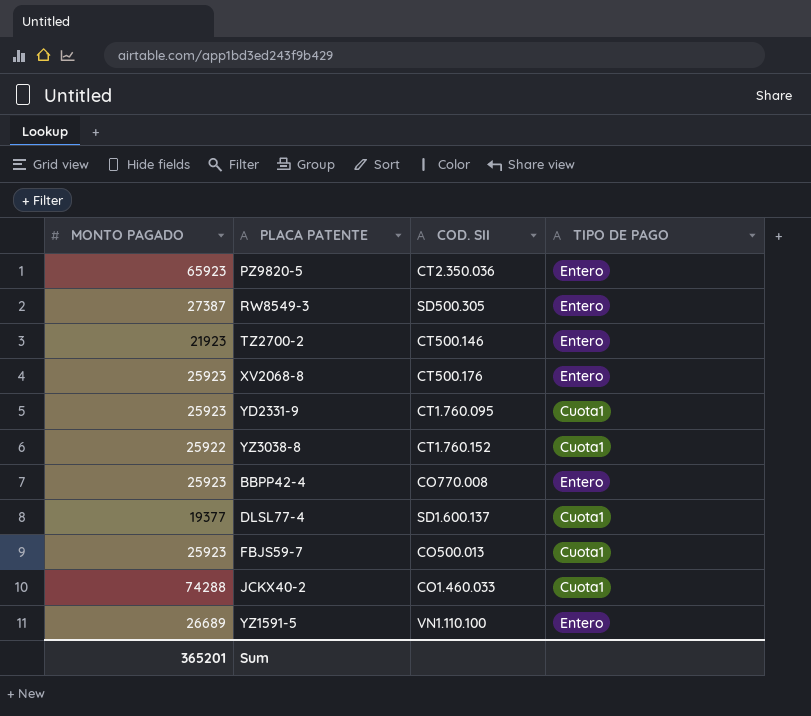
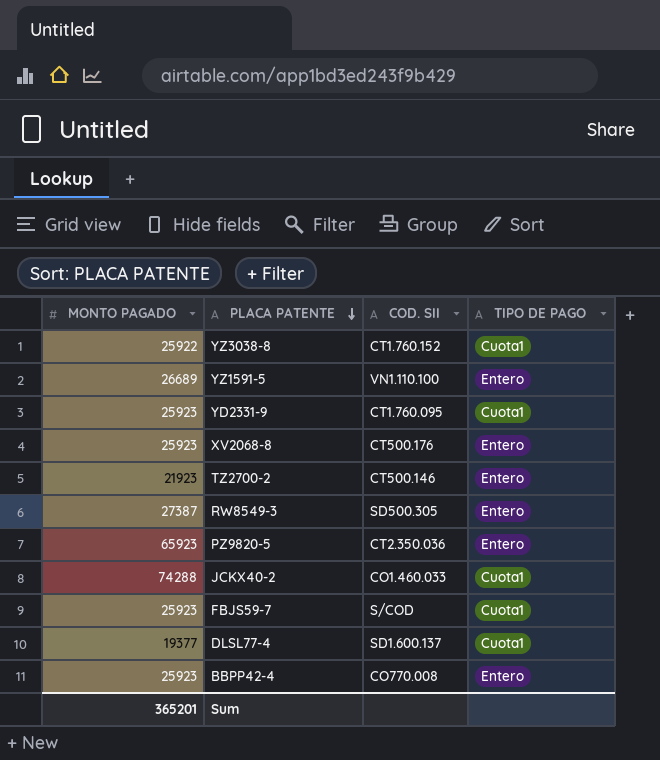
row order: none -> PLACA PATENTE descending
FBJS59-7 | COD. SII: CO500.013 -> S/COD

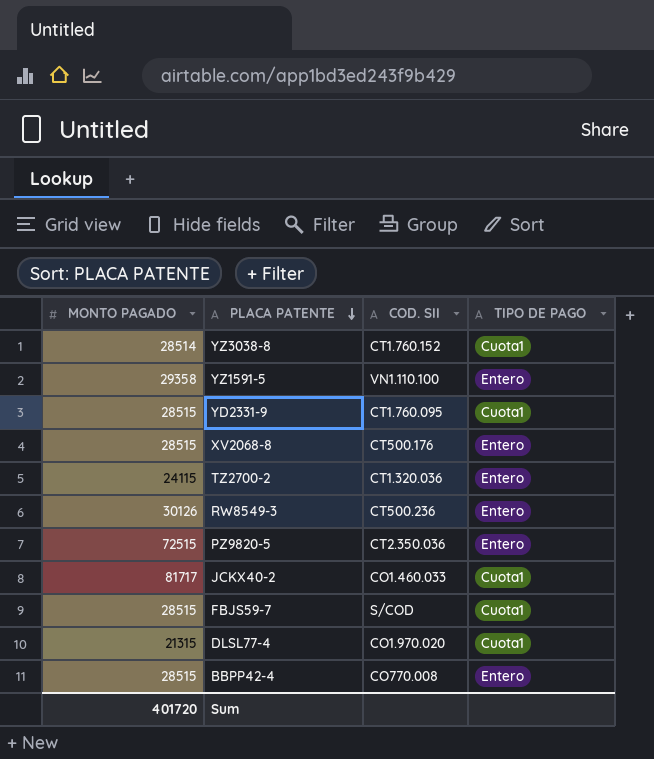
YZ3038-8 | MONTO PAGADO: 25922 -> 28514
YZ1591-5 | MONTO PAGADO: 26689 -> 29358
YD2331-9 | MONTO PAGADO: 25923 -> 28515
XV2068-8 | MONTO PAGADO: 25923 -> 28515
TZ2700-2 | MONTO PAGADO: 21923 -> 24115
TZ2700-2 | COD. SII: CT500.146 -> CT1.320.036
RW8549-3 | MONTO PAGADO: 27387 -> 30126
RW8549-3 | COD. SII: SD500.305 -> CT500.236
PZ9820-5 | MONTO PAGADO: 65923 -> 72515
JCKX40-2 | MONTO PAGADO: 74288 -> 81717
FBJS59-7 | MONTO PAGADO: 25923 -> 28515
DLSL77-4 | MONTO PAGADO: 19377 -> 21315
DLSL77-4 | COD. SII: SD1.600.137 -> CO1.970.020
BBPP42-4 | MONTO PAGADO: 25923 -> 28515
Sum | MONTO PAGADO: 365201 -> 401720

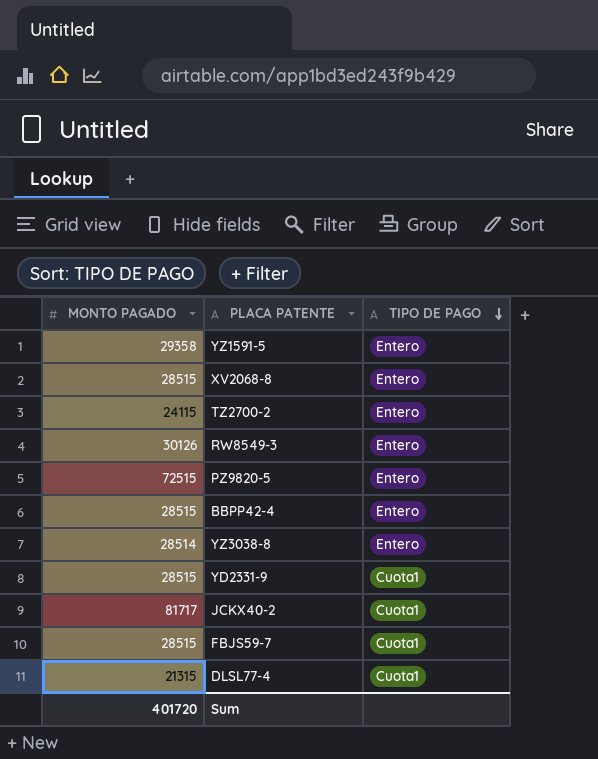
row order: PLACA PATENTE descending -> TIPO DE PAGO descending
column COD. SII | position: 3 -> none
YZ3038-8 | TIPO DE PAGO: Cuota1 -> Entero

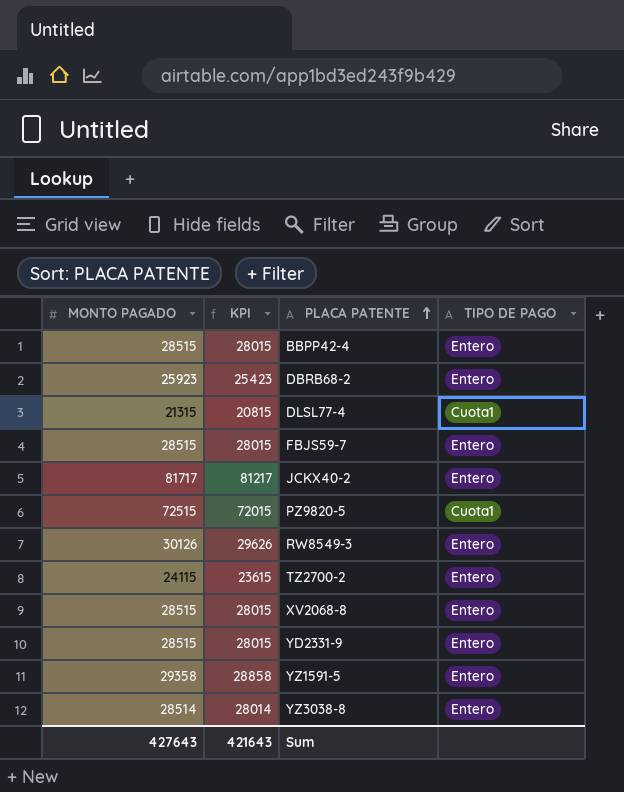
row order: TIPO DE PAGO descending -> PLACA PATENTE ascending
column KPI | formula: none -> [MONTO PAGADO] - 500
row DBRB68-2: none -> 25923 | 25423 | Entero
FBJS59-7 | TIPO DE PAGO: Cuota1 -> Entero
JCKX40-2 | TIPO DE PAGO: Cuota1 -> Entero
PZ9820-5 | TIPO DE PAGO: Entero -> Cuota1
YD2331-9 | TIPO DE PAGO: Cuota1 -> Entero
Sum | MONTO PAGADO: 401720 -> 427643

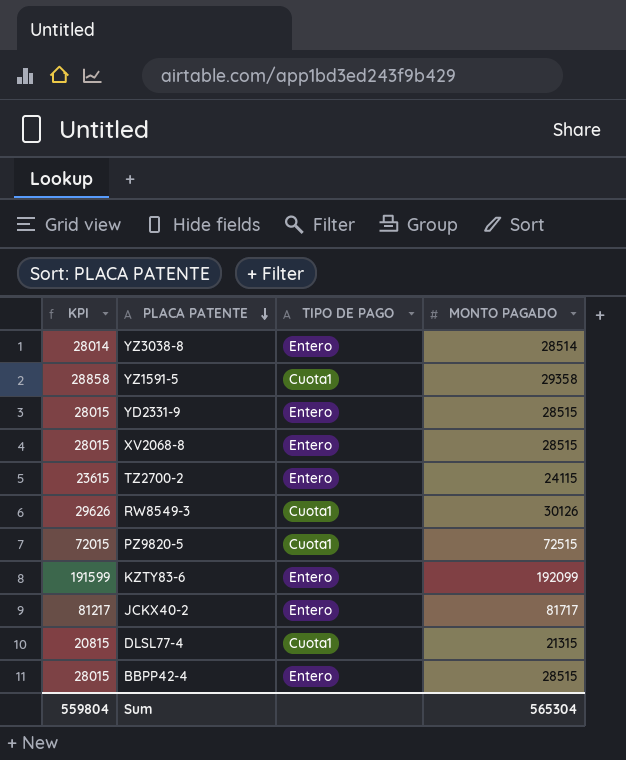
row order: PLACA PATENTE ascending -> PLACA PATENTE descending
column MONTO PAGADO | position: 1 -> 4
row DBRB68-2: 25923 | 25423 | Entero -> none
row FBJS59-7: 28515 | 28015 | Entero -> none
YZ1591-5 | TIPO DE PAGO: Entero -> Cuota1
RW8549-3 | TIPO DE PAGO: Entero -> Cuota1
row KZTY83-6: none -> 191599 | Entero | 192099
Sum | KPI: 421643 -> 559804
Sum | MONTO PAGADO: 427643 -> 565304

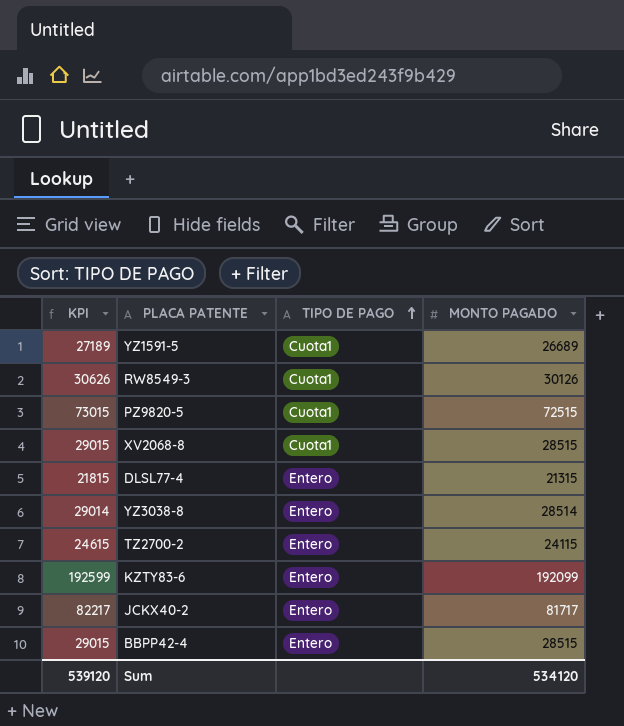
row order: PLACA PATENTE descending -> TIPO DE PAGO ascending
column KPI | formula: [MONTO PAGADO] - 500 -> [MONTO PAGADO] + 500
row YD2331-9: 28015 | Entero | 28515 -> none
YZ1591-5 | MONTO PAGADO: 29358 -> 26689
XV2068-8 | TIPO DE PAGO: Entero -> Cuota1
DLSL77-4 | TIPO DE PAGO: Cuota1 -> Entero
Sum | KPI: 559804 -> 539120
Sum | MONTO PAGADO: 565304 -> 534120

